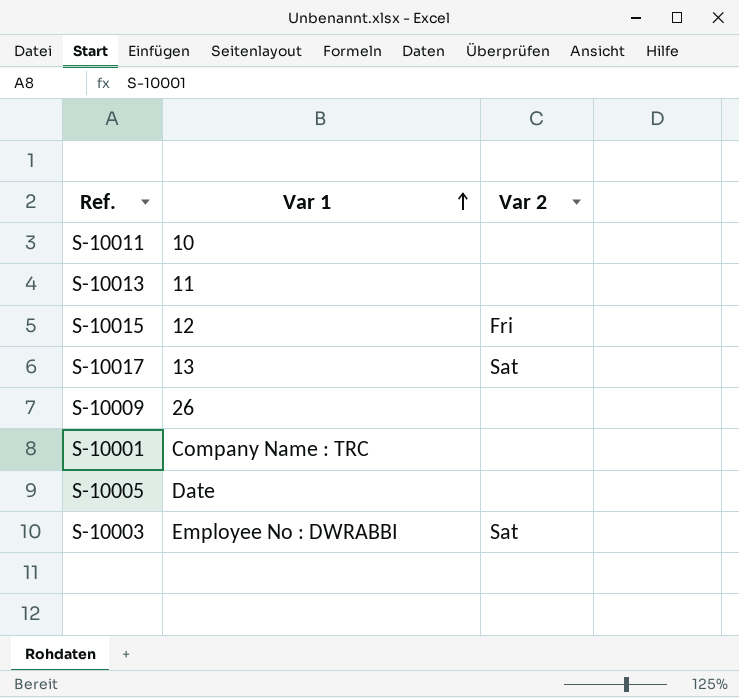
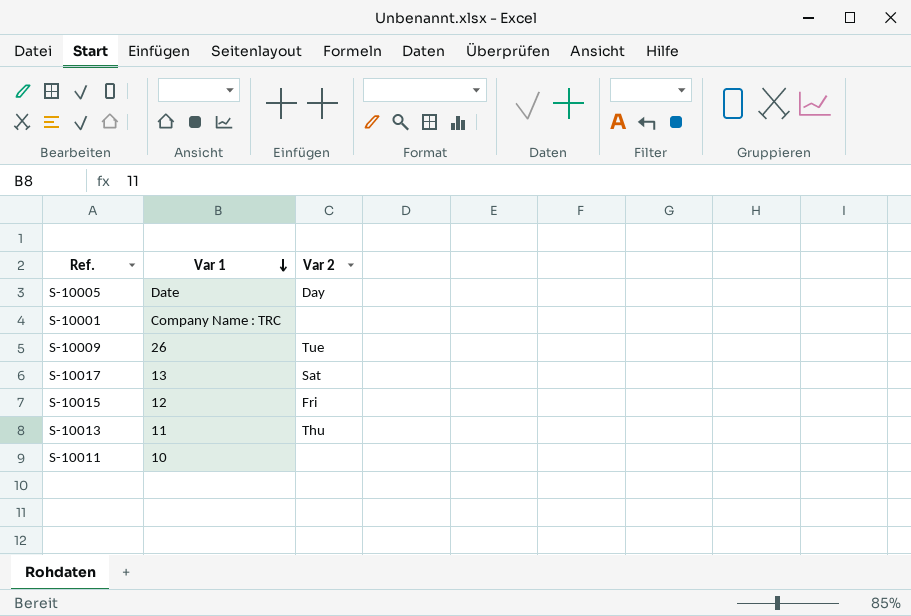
row order: Var 1 ascending -> Var 1 descending
row S-10003: Employee No : DWRABBI | Sat -> none
S-10005 | Var 2: none -> Day
S-10009 | Var 2: none -> Tue
S-10013 | Var 2: none -> Thu

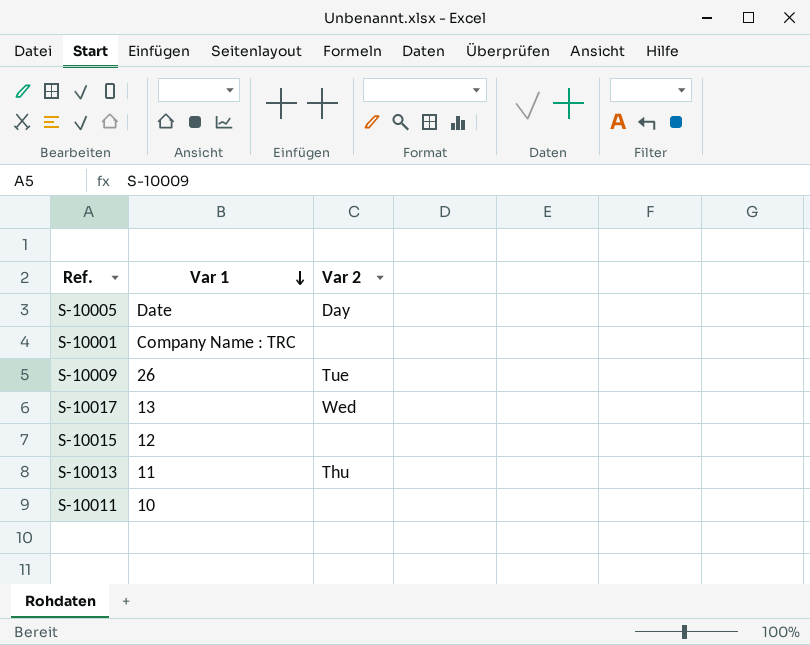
S-10017 | Var 2: Sat -> Wed
S-10015 | Var 2: Fri -> none

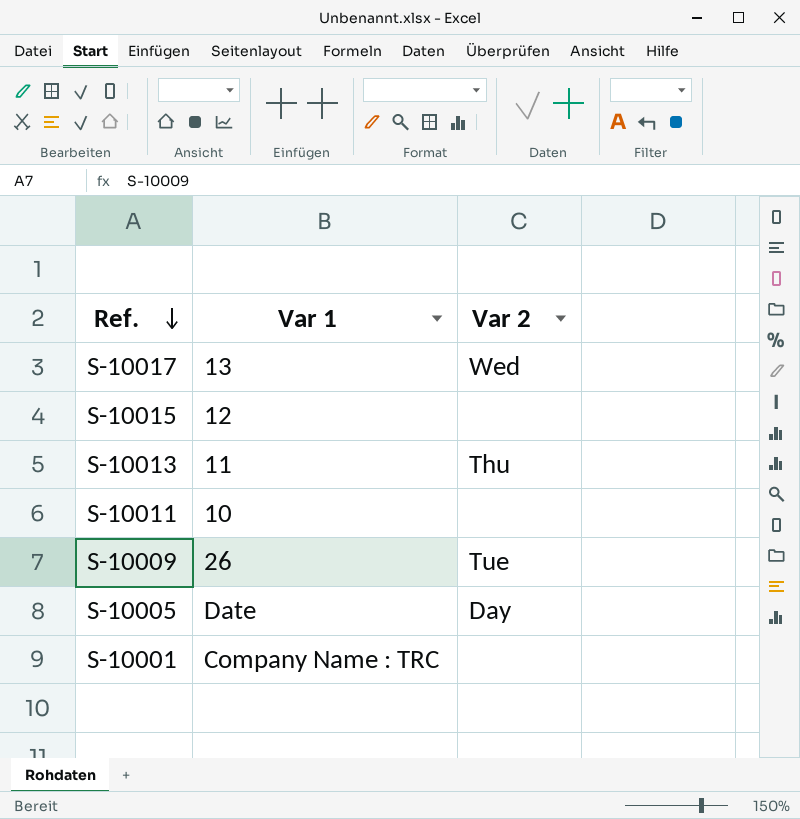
row order: Var 1 descending -> Ref. descending

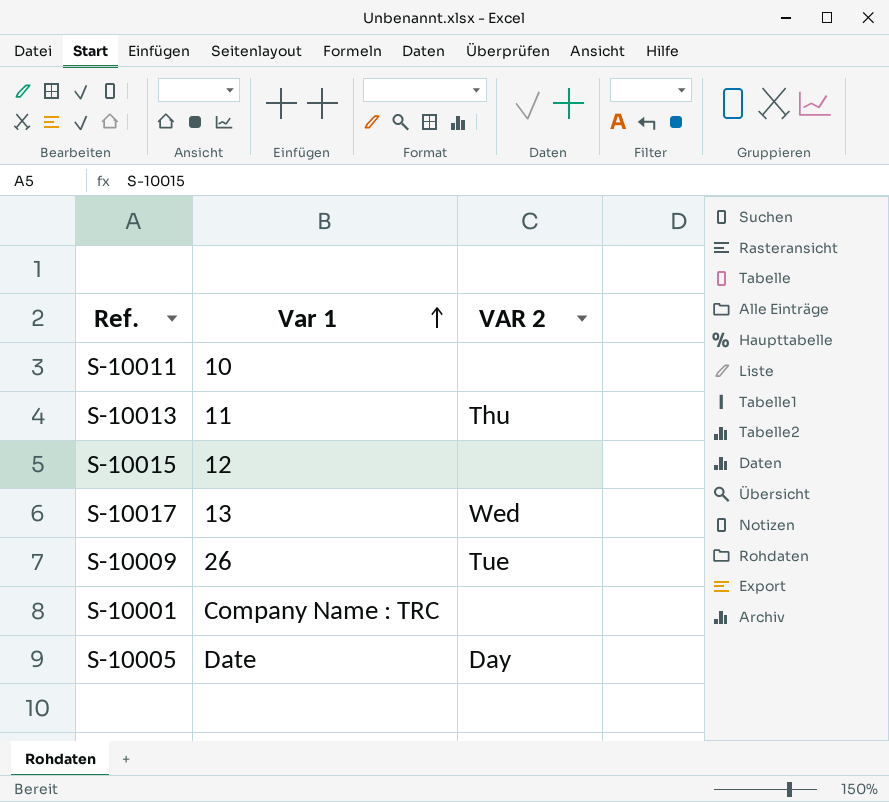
row order: Ref. descending -> Var 1 ascending
column name: Var 2 -> VAR 2

